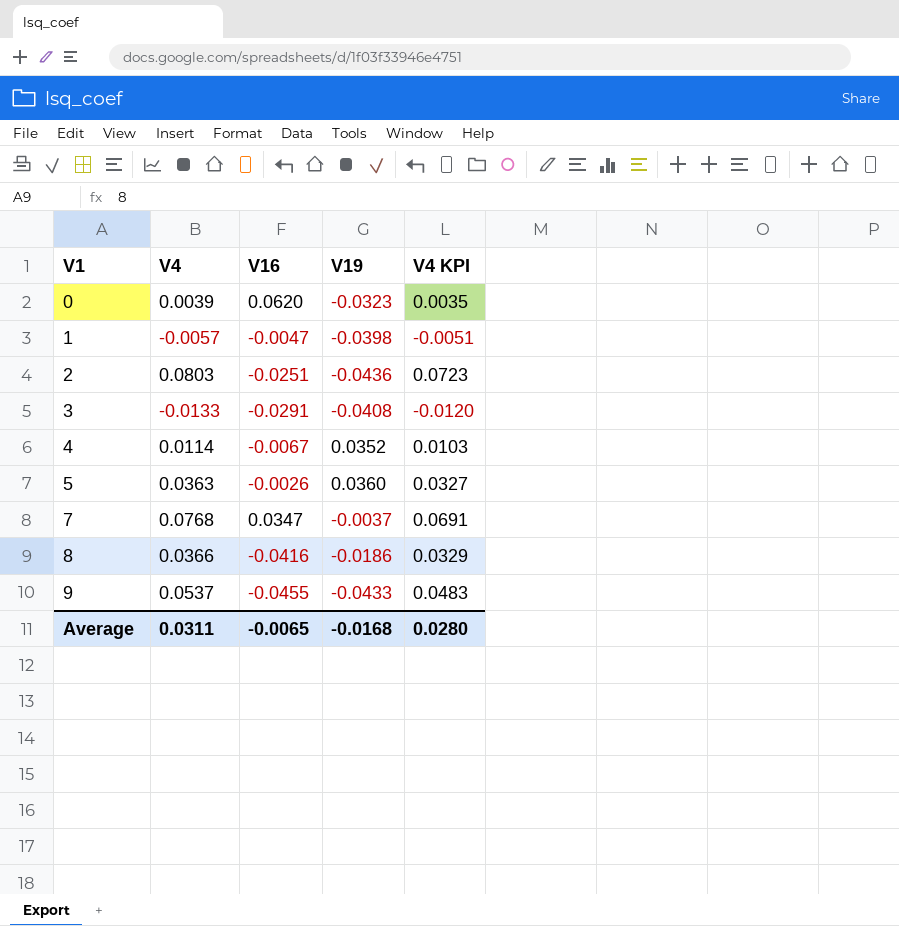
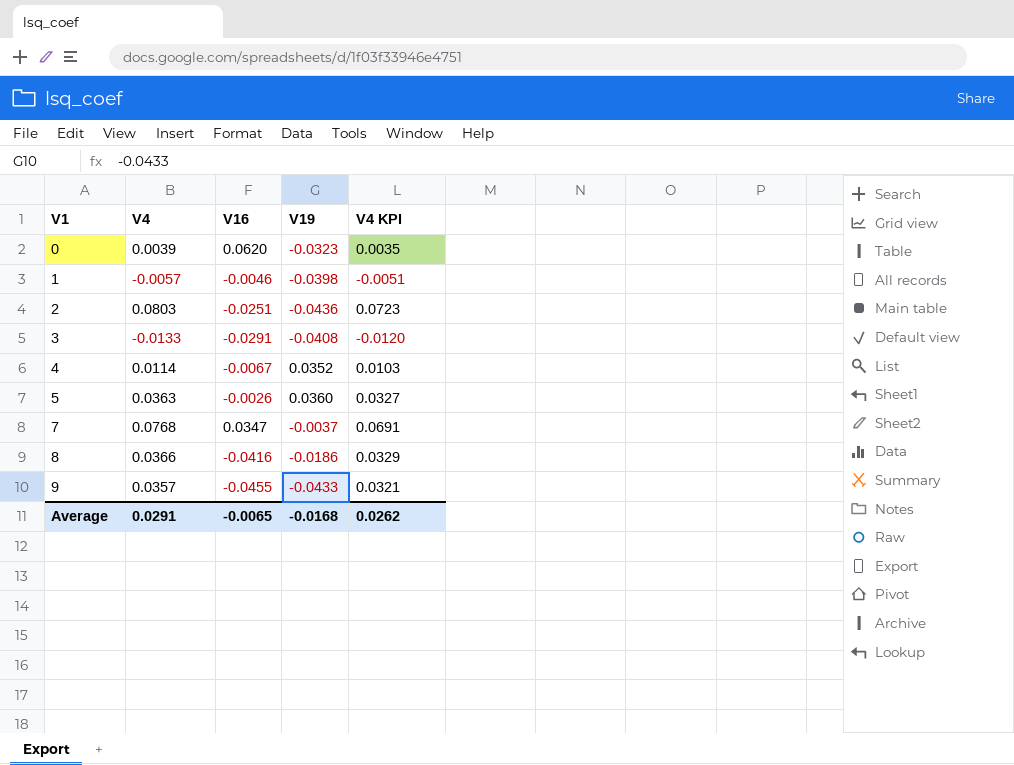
1 | V16: -0.0047 -> -0.0046
9 | V4: 0.0537 -> 0.0357
9 | V4 KPI: 0.0483 -> 0.0321
Average | V4: 0.0311 -> 0.0291
Average | V4 KPI: 0.0280 -> 0.0262

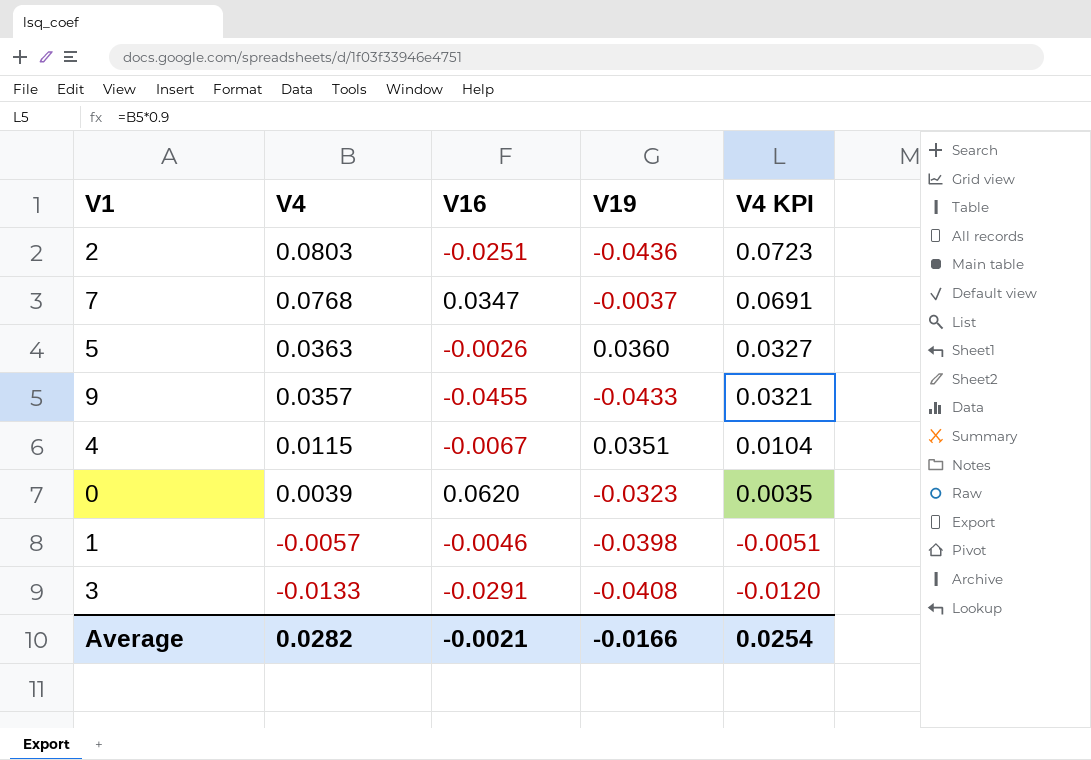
row order: V1 ascending -> V4 descending
row 8: 0.0366 | -0.0416 | -0.0186 | 0.0329 -> none
4 | V4: 0.0114 -> 0.0115
4 | V19: 0.0352 -> 0.0351
4 | V4 KPI: 0.0103 -> 0.0104
Average | V4: 0.0291 -> 0.0282
Average | V16: -0.0065 -> -0.0021
Average | V19: -0.0168 -> -0.0166
Average | V4 KPI: 0.0262 -> 0.0254

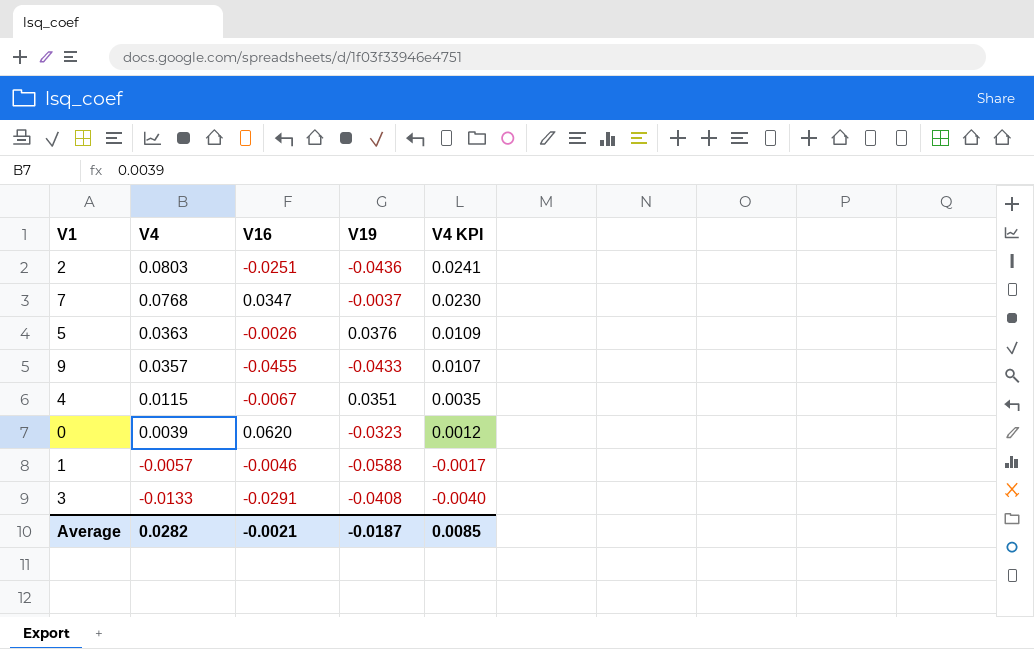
column V4 KPI | formula: [V4] * 0.9 -> [V4] * 0.3
5 | V19: 0.0360 -> 0.0376
1 | V19: -0.0398 -> -0.0588
Average | V19: -0.0166 -> -0.0187
Average | V4 KPI: 0.0254 -> 0.0085

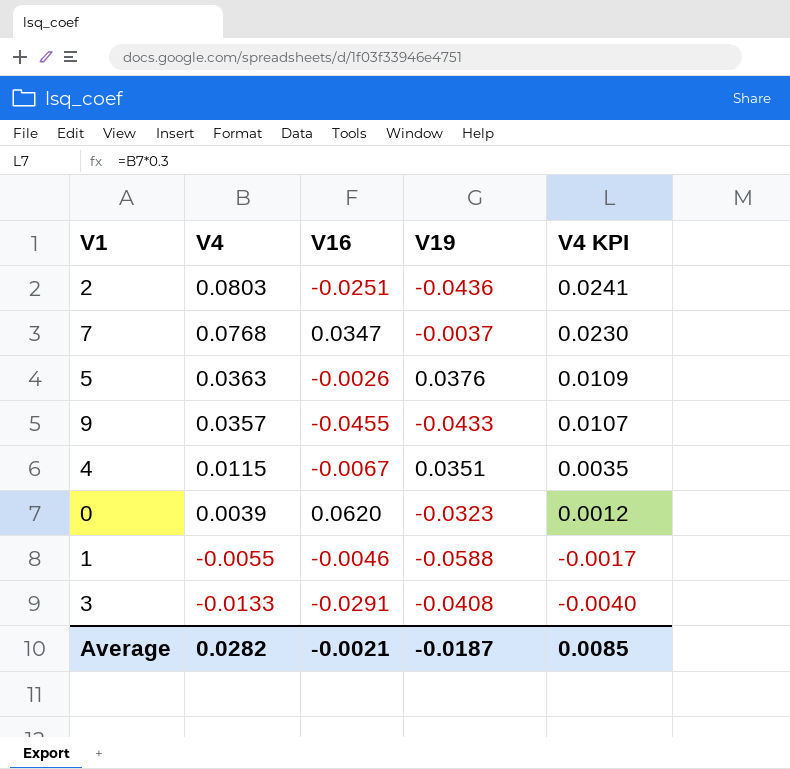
1 | V4: -0.0057 -> -0.0055

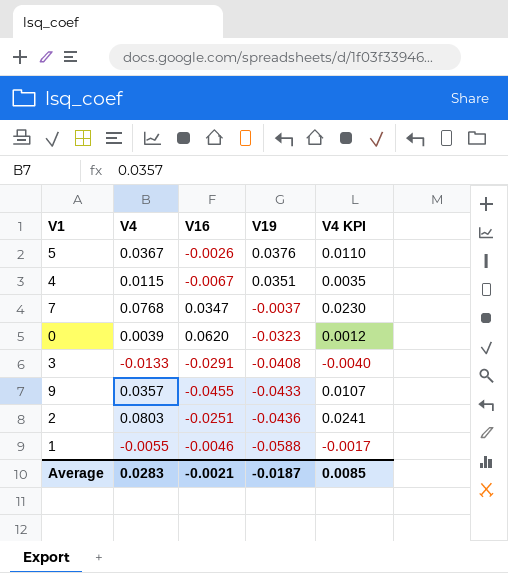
row order: V4 descending -> V19 descending
5 | V4: 0.0363 -> 0.0367
5 | V4 KPI: 0.0109 -> 0.0110
Average | V4: 0.0282 -> 0.0283

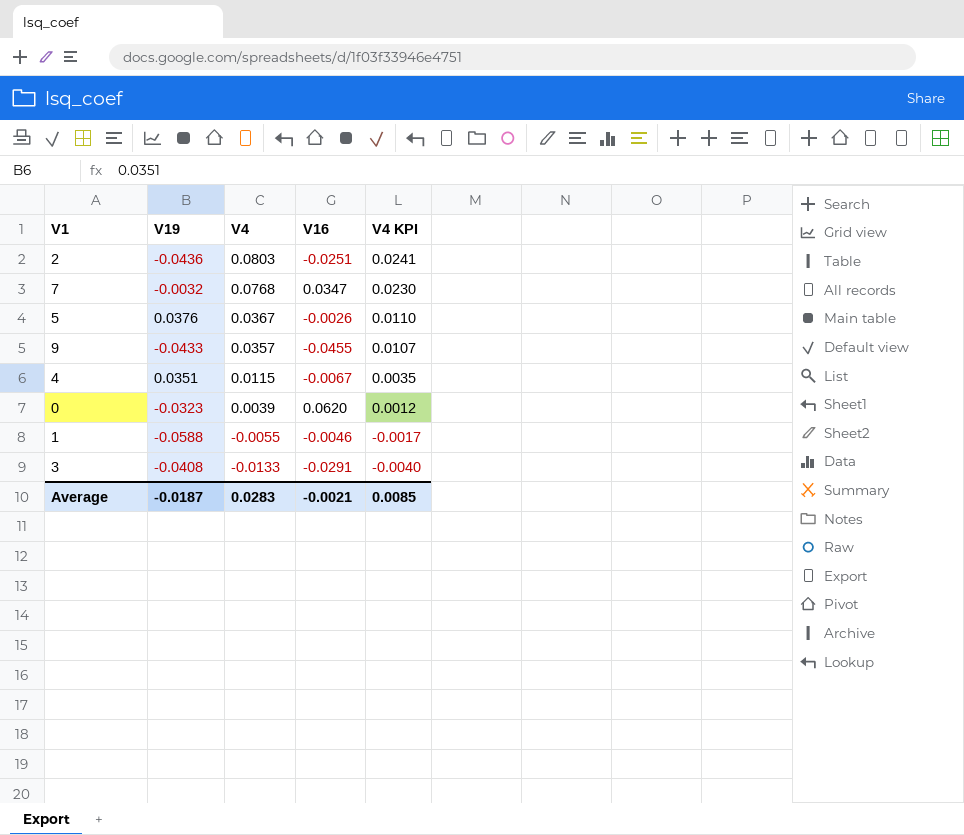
row order: V19 descending -> V4 descending
column V19 | position: 4 -> 2
7 | V19: -0.0037 -> -0.0032

